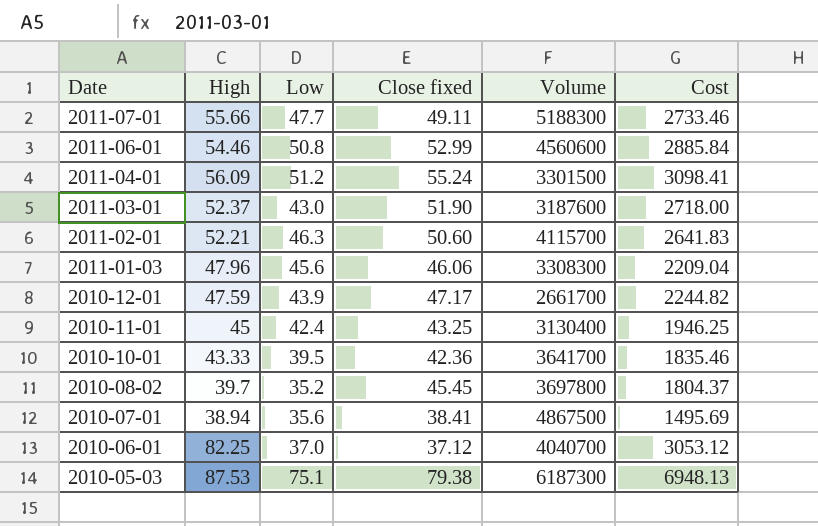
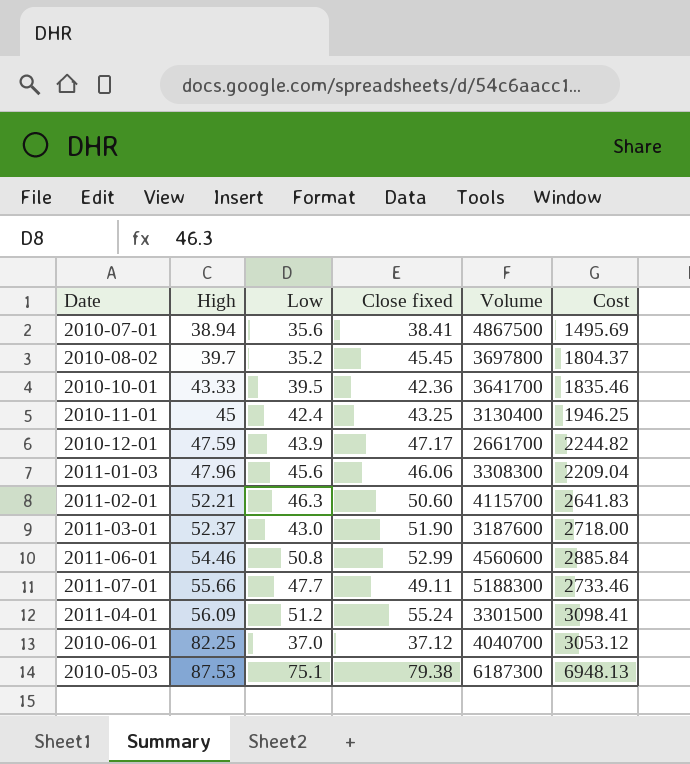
row order: Date descending -> High ascending

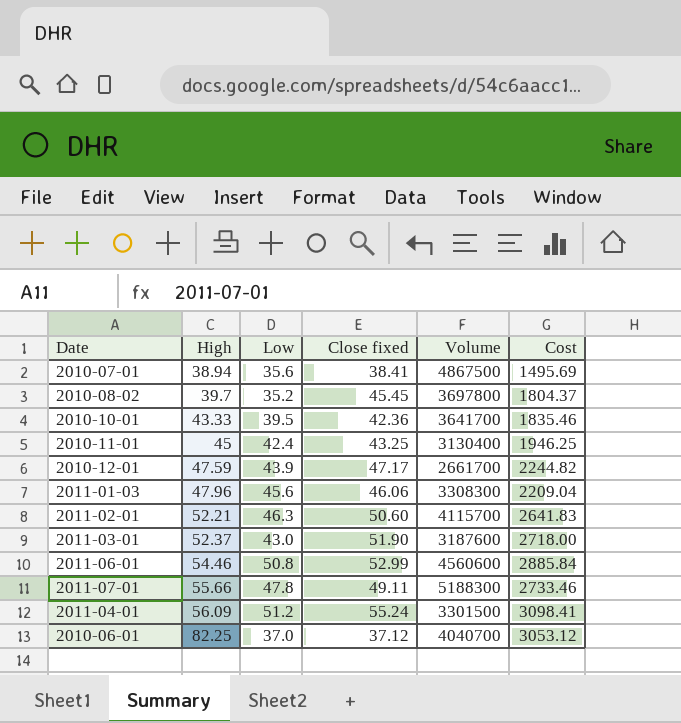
row 2010-05-03: 87.53 | 75.1 | 79.38 | 6187300 | 6948.13 -> none
2011-07-01 | Low: 47.7 -> 47.8

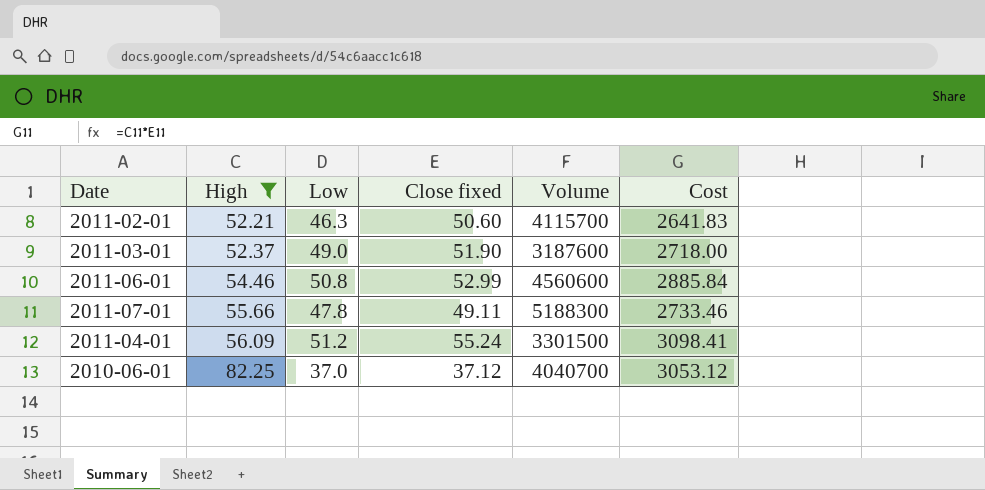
filter: none -> High >= 52.21
2011-03-01 | Low: 43.0 -> 49.0

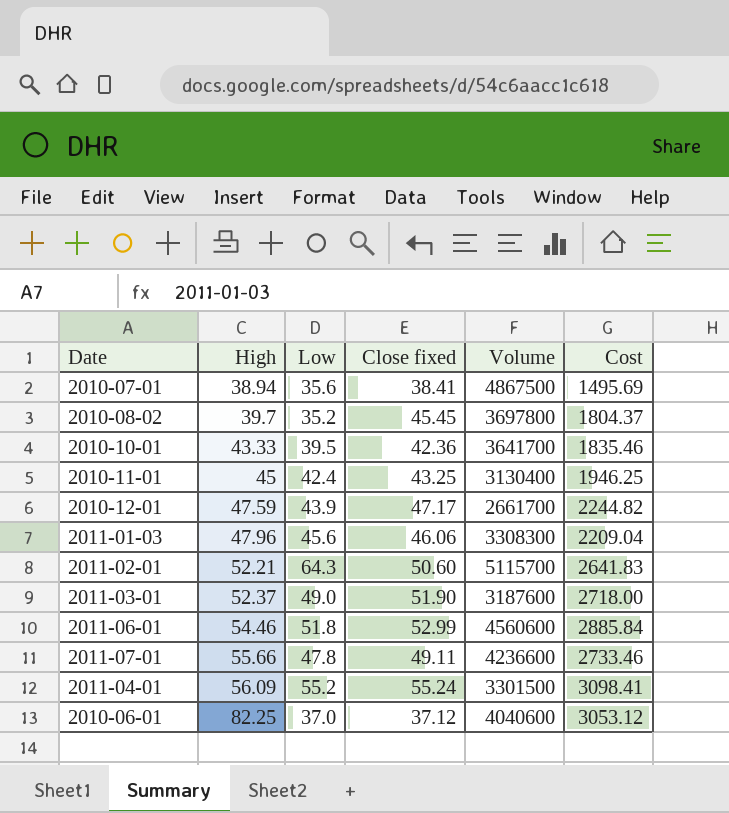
filter: High >= 52.21 -> none
2011-02-01 | Low: 46.3 -> 64.3
2011-02-01 | Volume: 4115700 -> 5115700
2011-06-01 | Low: 50.8 -> 51.8
2011-07-01 | Volume: 5188300 -> 4236600
2011-04-01 | Low: 51.2 -> 55.2
2010-06-01 | Volume: 4040700 -> 4040600

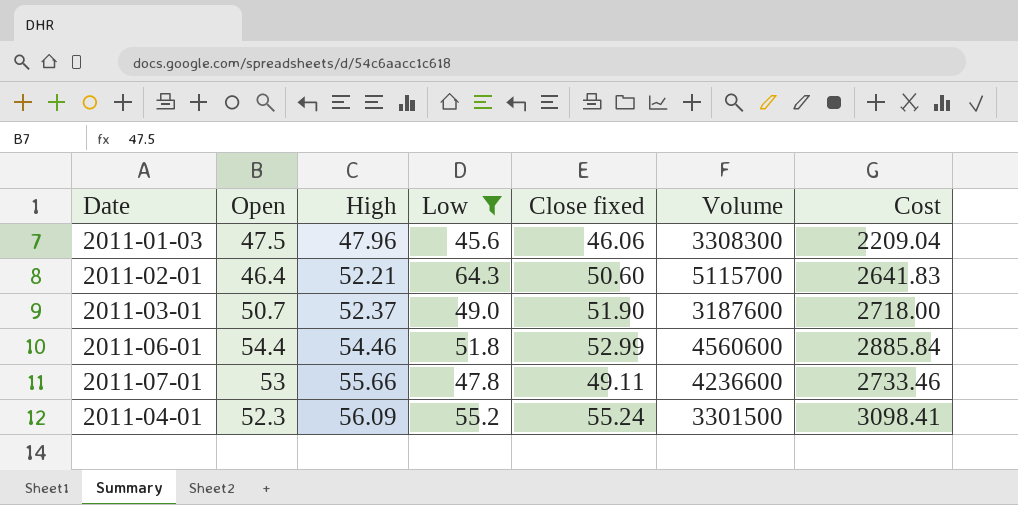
filter: none -> Low >= 45.6
column Open | position: none -> 2

